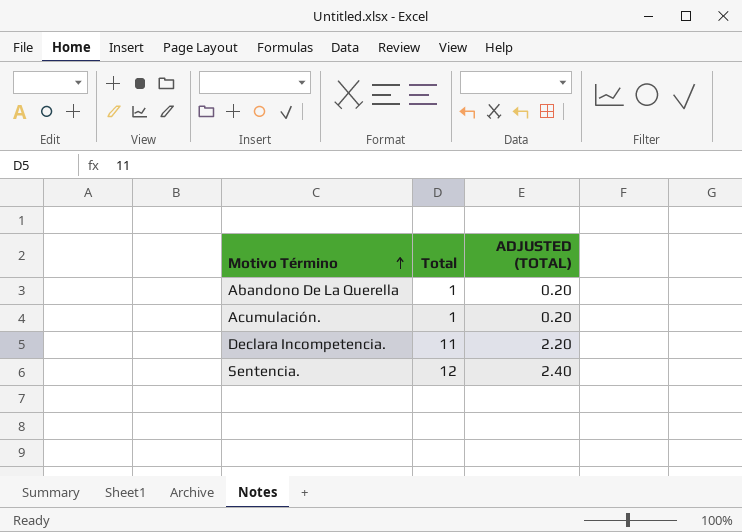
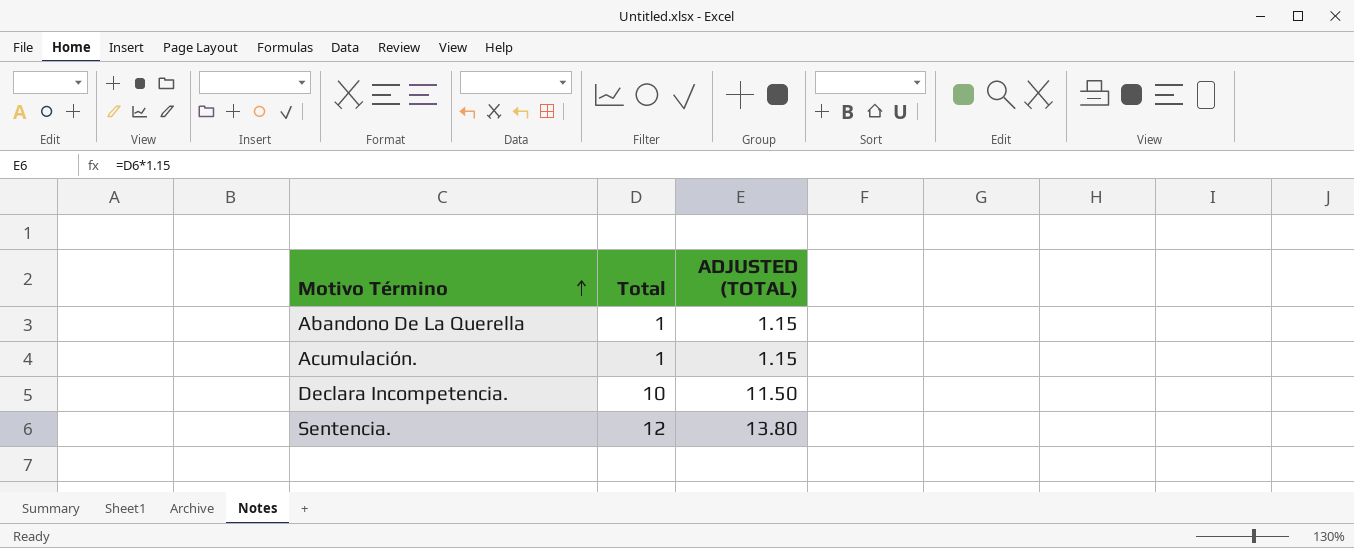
column ADJUSTED (TOTAL) | formula: [Total] * 0.2 -> [Total] * 1.15
Declara Incompetencia. | Total: 11 -> 10

